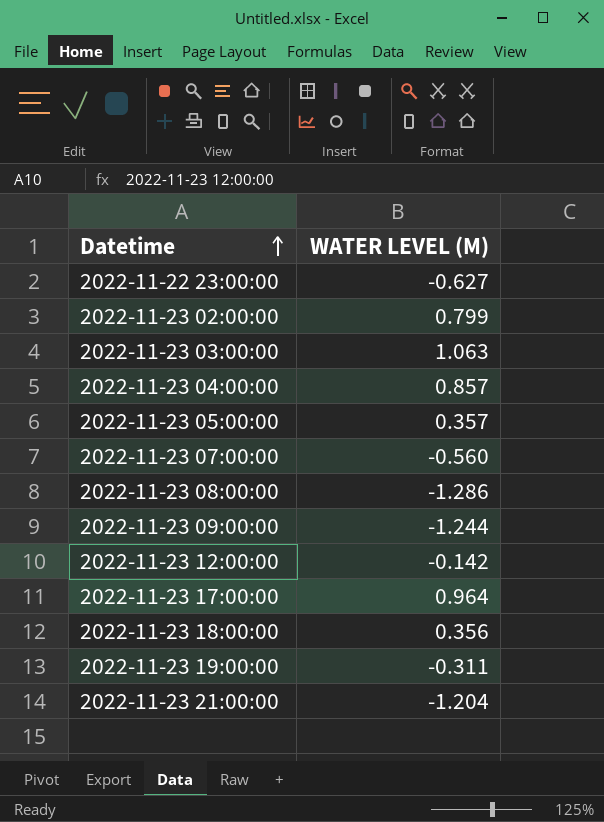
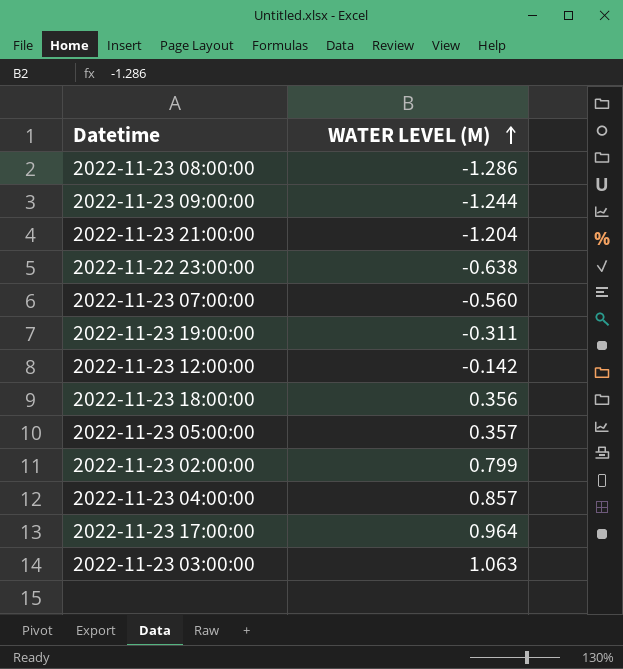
row order: Datetime ascending -> WATER LEVEL (M) ascending
2022-11-22 23:00:00 | WATER LEVEL (M): -0.627 -> -0.638

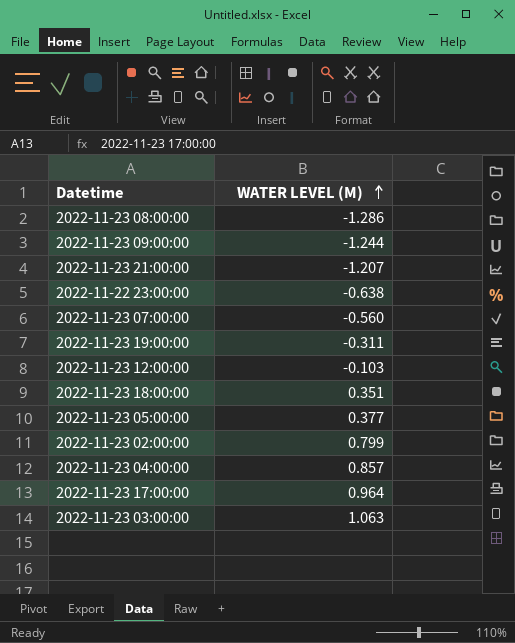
2022-11-23 21:00:00 | WATER LEVEL (M): -1.204 -> -1.207
2022-11-23 12:00:00 | WATER LEVEL (M): -0.142 -> -0.103
2022-11-23 18:00:00 | WATER LEVEL (M): 0.356 -> 0.351
2022-11-23 05:00:00 | WATER LEVEL (M): 0.357 -> 0.377

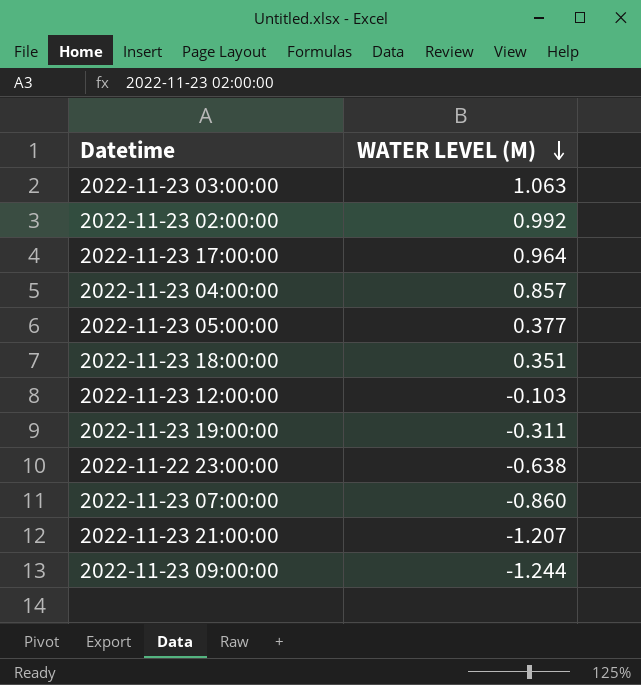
row order: WATER LEVEL (M) ascending -> WATER LEVEL (M) descending
row 2022-11-23 08:00:00: -1.286 -> none
2022-11-23 02:00:00 | WATER LEVEL (M): 0.799 -> 0.992
2022-11-23 07:00:00 | WATER LEVEL (M): -0.560 -> -0.860

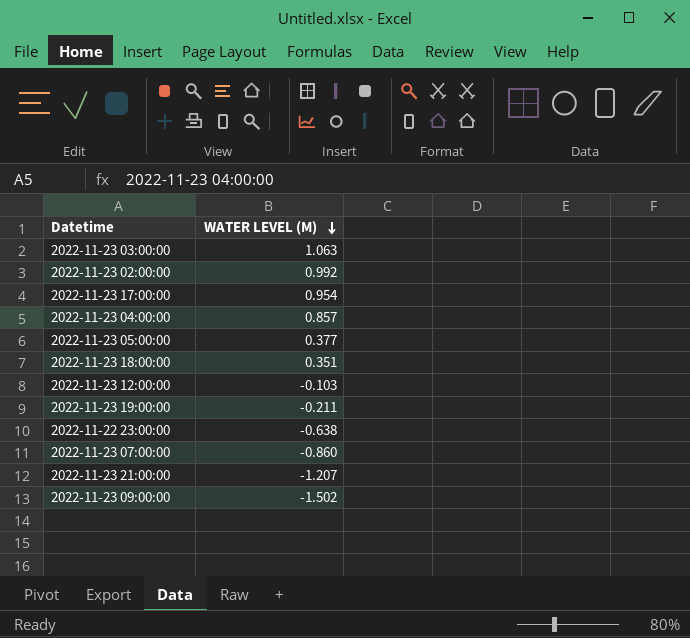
2022-11-23 17:00:00 | WATER LEVEL (M): 0.964 -> 0.954
2022-11-23 19:00:00 | WATER LEVEL (M): -0.311 -> -0.211
2022-11-23 09:00:00 | WATER LEVEL (M): -1.244 -> -1.502

